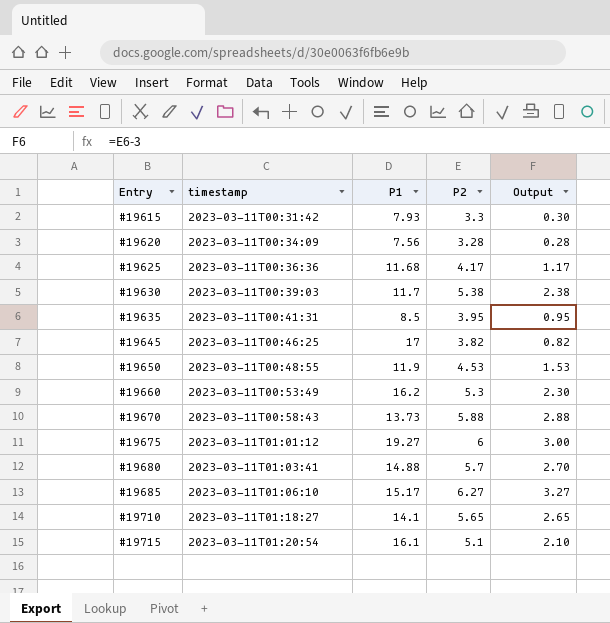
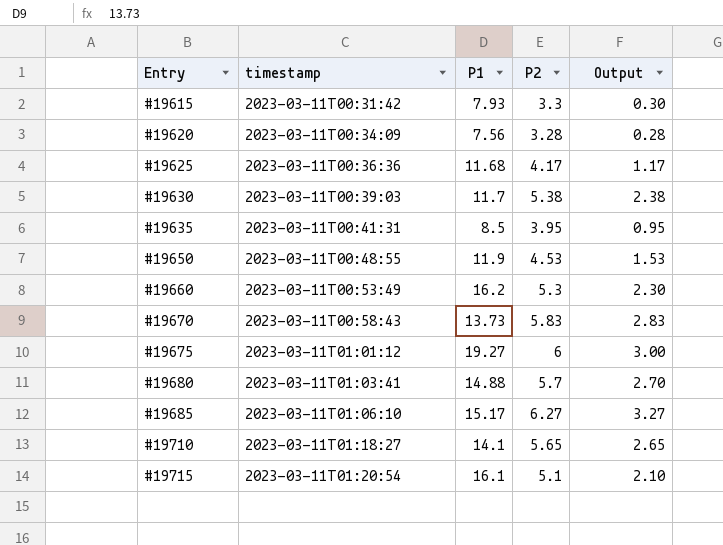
row #19645: 2023-03-11T00:46:25 | 17 | 3.82 | 0.82 -> none
#19670 | P2: 5.88 -> 5.83
#19670 | Output: 2.88 -> 2.83

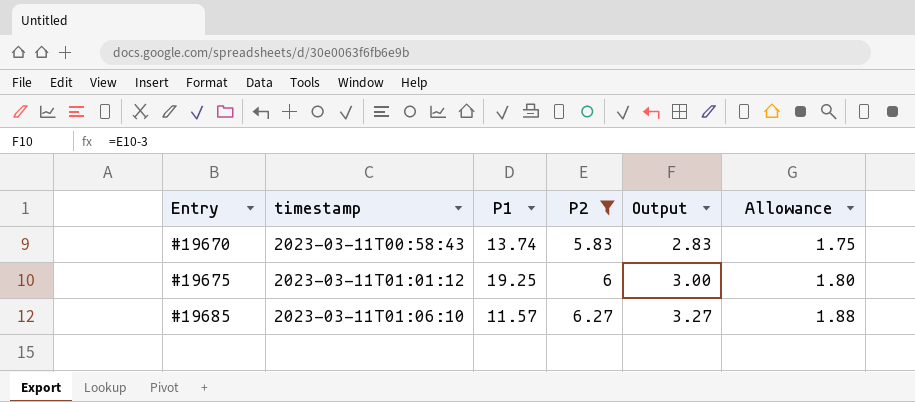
filter: none -> P2 >= 5.83
column Allowance | formula: none -> [P2] * 0.3
#19670 | P1: 13.73 -> 13.74
#19675 | P1: 19.27 -> 19.25
#19685 | P1: 15.17 -> 11.57

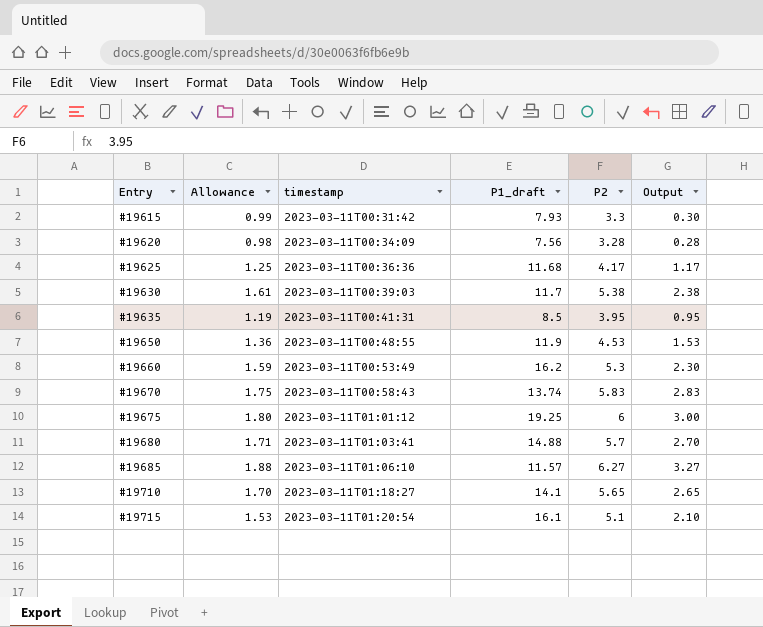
filter: P2 >= 5.83 -> none
column Allowance | position: 6 -> 2
column name: P1 -> P1_draft

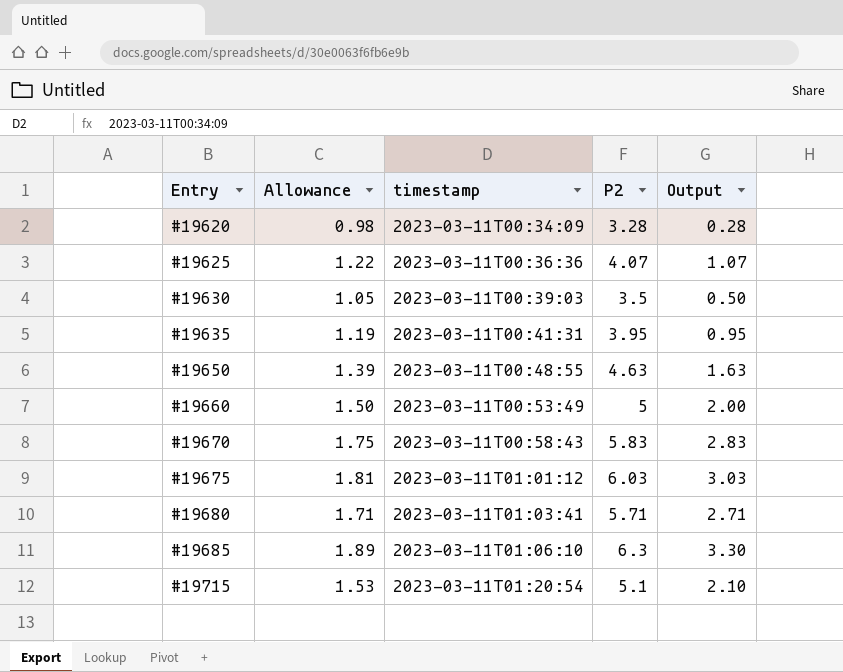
column P1_draft | position: 4 -> none
row #19615: 0.99 | 2023-03-11T00:31:42 | 7.93 | 3.3 | 0.30 -> none
row #19710: 1.70 | 2023-03-11T01:18:27 | 14.1 | 5.65 | 2.65 -> none
#19625 | Allowance: 1.25 -> 1.22
#19625 | P2: 4.17 -> 4.07
#19625 | Output: 1.17 -> 1.07
#19630 | Allowance: 1.61 -> 1.05
#19630 | P2: 5.38 -> 3.5
#19630 | Output: 2.38 -> 0.50
#19650 | Allowance: 1.36 -> 1.39
#19650 | P2: 4.53 -> 4.63
#19650 | Output: 1.53 -> 1.63
#19660 | Allowance: 1.59 -> 1.50
#19660 | P2: 5.3 -> 5
#19660 | Output: 2.30 -> 2.00
#19675 | Allowance: 1.80 -> 1.81
#19675 | P2: 6 -> 6.03
#19675 | Output: 3.00 -> 3.03
#19680 | P2: 5.7 -> 5.71
#19680 | Output: 2.70 -> 2.71
#19685 | Allowance: 1.88 -> 1.89
#19685 | P2: 6.27 -> 6.3
#19685 | Output: 3.27 -> 3.30

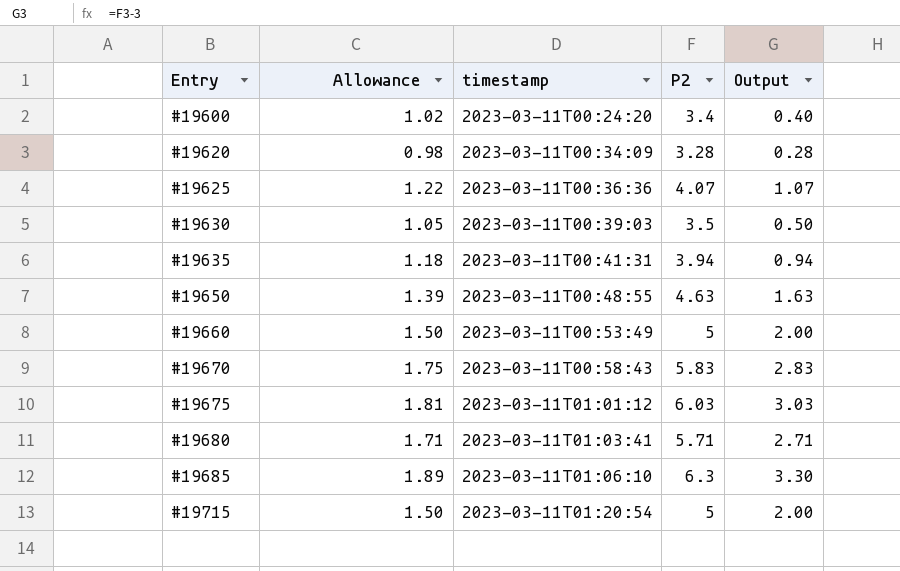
row #19600: none -> 1.02 | 2023-03-11T00:24:20 | 3.4 | 0.40
#19635 | Allowance: 1.19 -> 1.18
#19635 | P2: 3.95 -> 3.94
#19635 | Output: 0.95 -> 0.94
#19715 | Allowance: 1.53 -> 1.50
#19715 | P2: 5.1 -> 5
#19715 | Output: 2.10 -> 2.00

